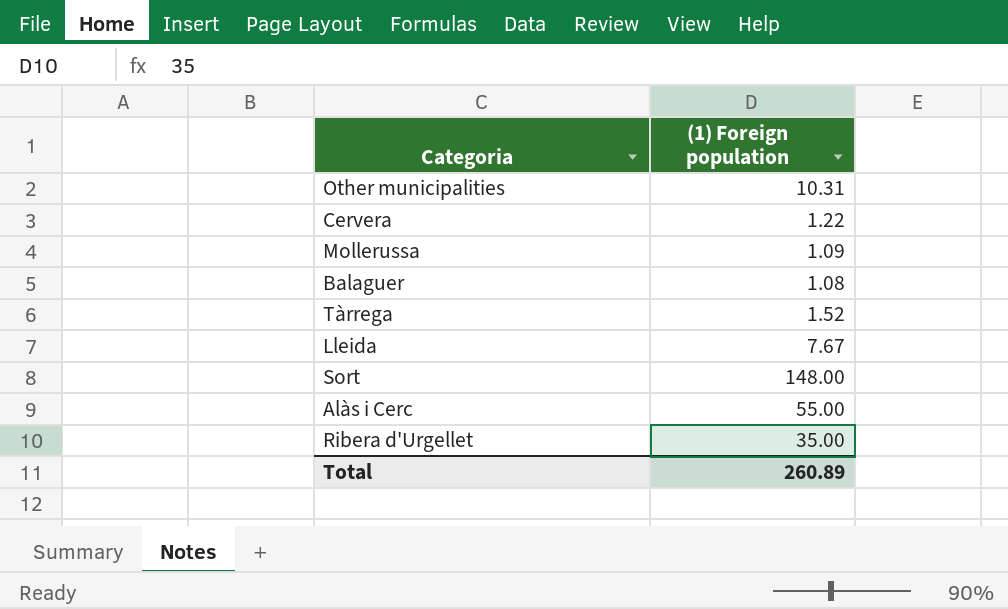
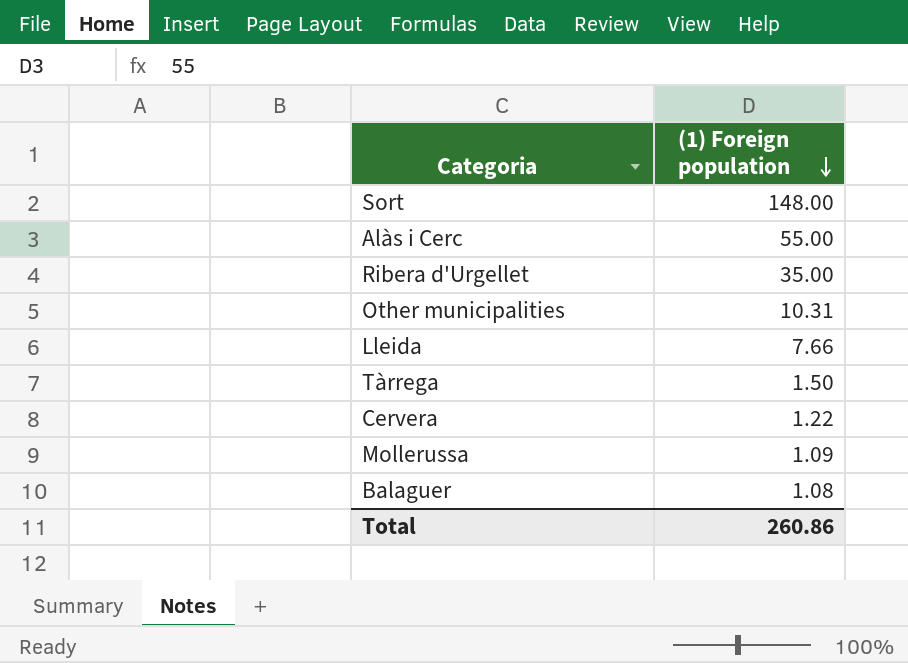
row order: none -> (1) Foreign population descending
Lleida | (1) Foreign population: 7.67 -> 7.66
Tàrrega | (1) Foreign population: 1.52 -> 1.50
Total | (1) Foreign population: 260.89 -> 260.86

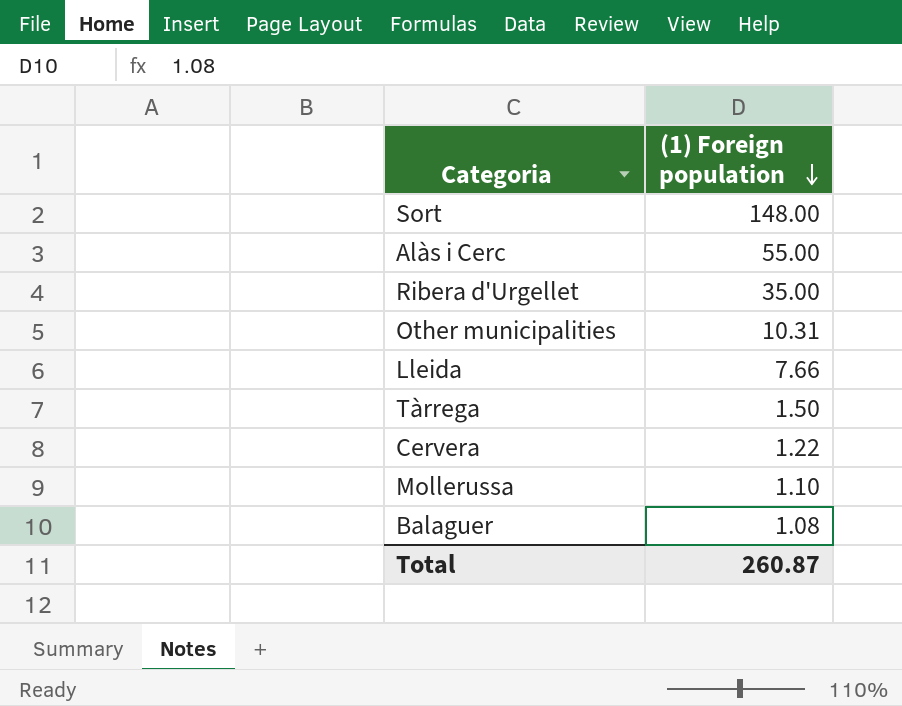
Mollerussa | (1) Foreign population: 1.09 -> 1.10
Total | (1) Foreign population: 260.86 -> 260.87

